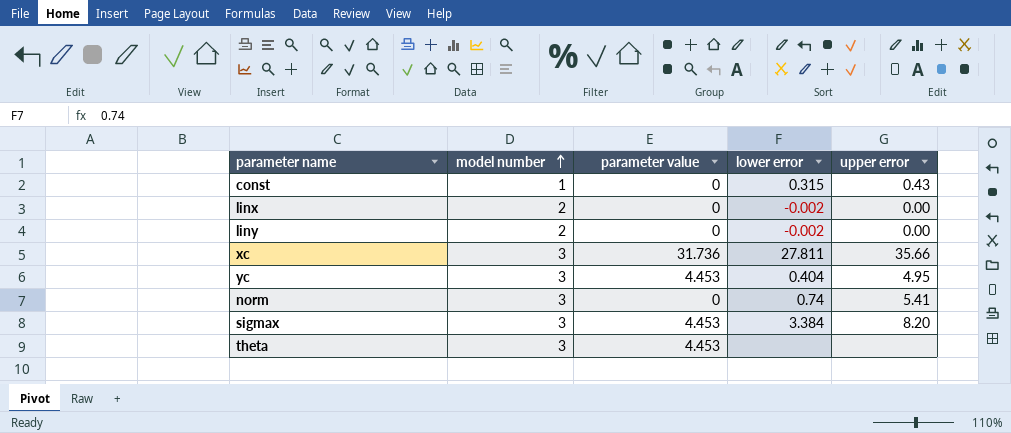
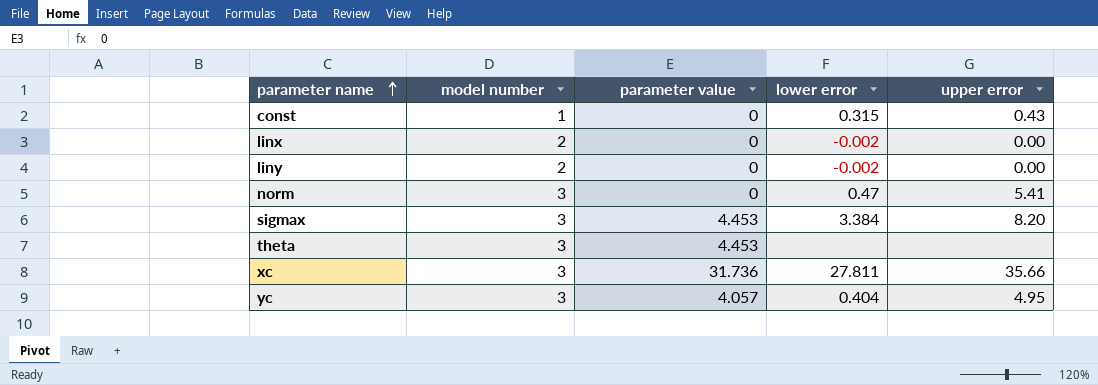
row order: model number ascending -> parameter name ascending
norm | lower error: 0.74 -> 0.47
yc | parameter value: 4.453 -> 4.057

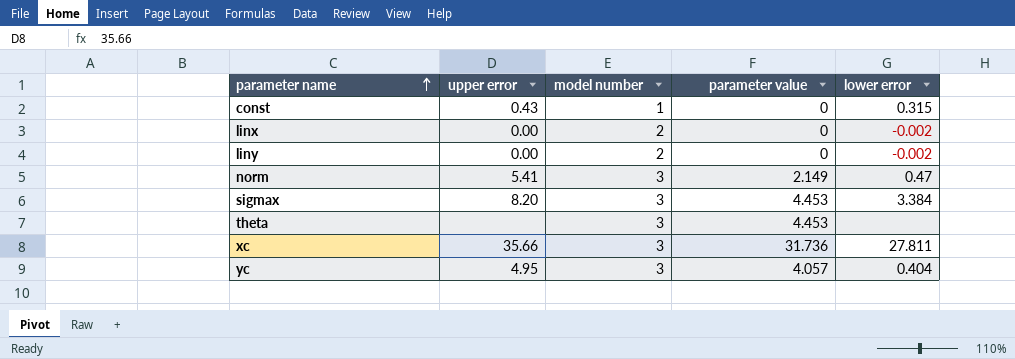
column upper error | position: 5 -> 2
norm | parameter value: 0 -> 2.149

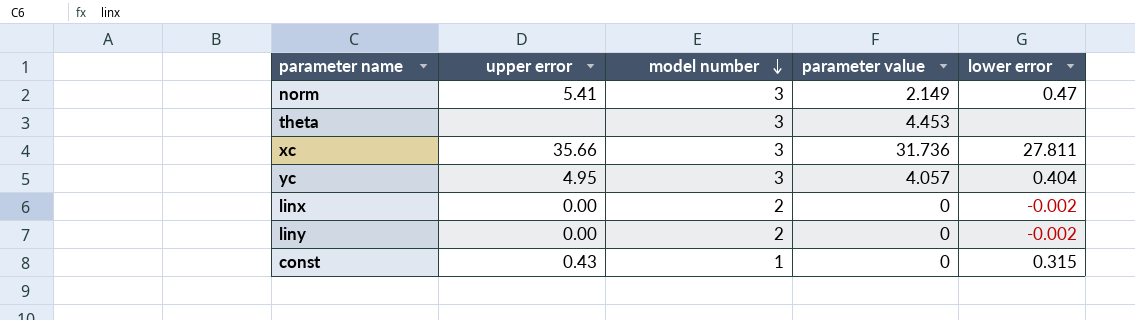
row order: parameter name ascending -> model number descending
row sigmax: 8.20 | 3 | 4.453 | 3.384 -> none

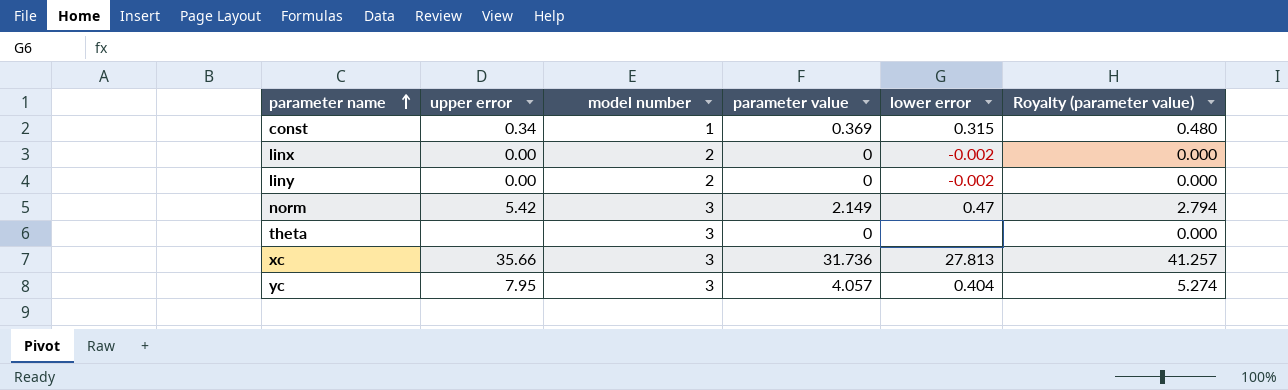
row order: model number descending -> parameter name ascending
column Royalty (parameter value) | formula: none -> [parameter value] * 1.3
const | upper error: 0.43 -> 0.34
const | parameter value: 0 -> 0.369
norm | upper error: 5.41 -> 5.42
theta | parameter value: 4.453 -> 0
xc | lower error: 27.811 -> 27.813
yc | upper error: 4.95 -> 7.95

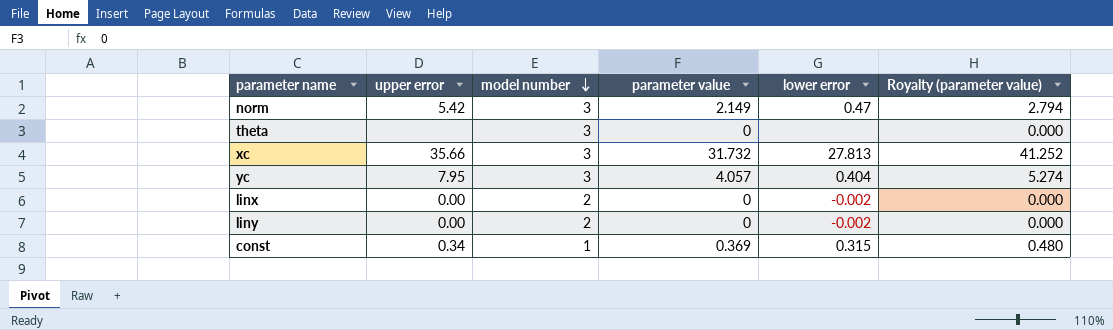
row order: parameter name ascending -> model number descending
xc | parameter value: 31.736 -> 31.732
xc | Royalty (parameter value): 41.257 -> 41.252

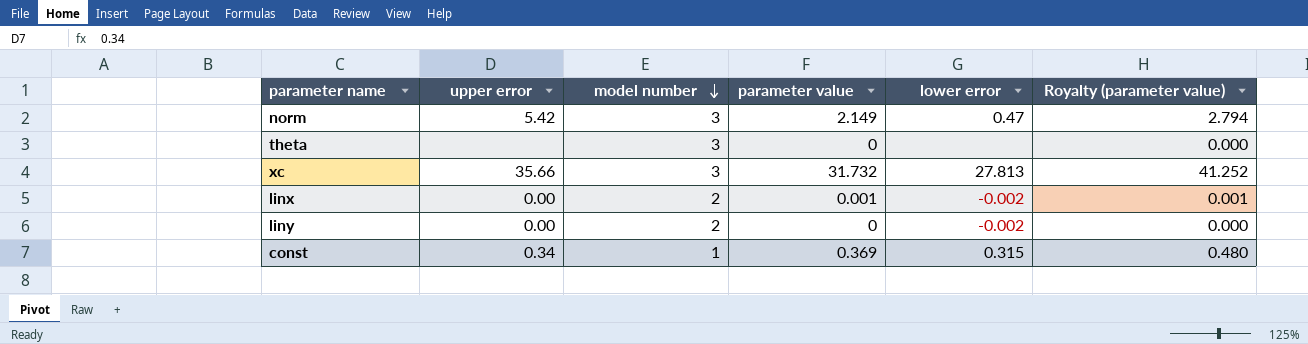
row yc: 7.95 | 3 | 4.057 | 0.404 | 5.274 -> none
linx | parameter value: 0 -> 0.001
linx | Royalty (parameter value): 0.000 -> 0.001

